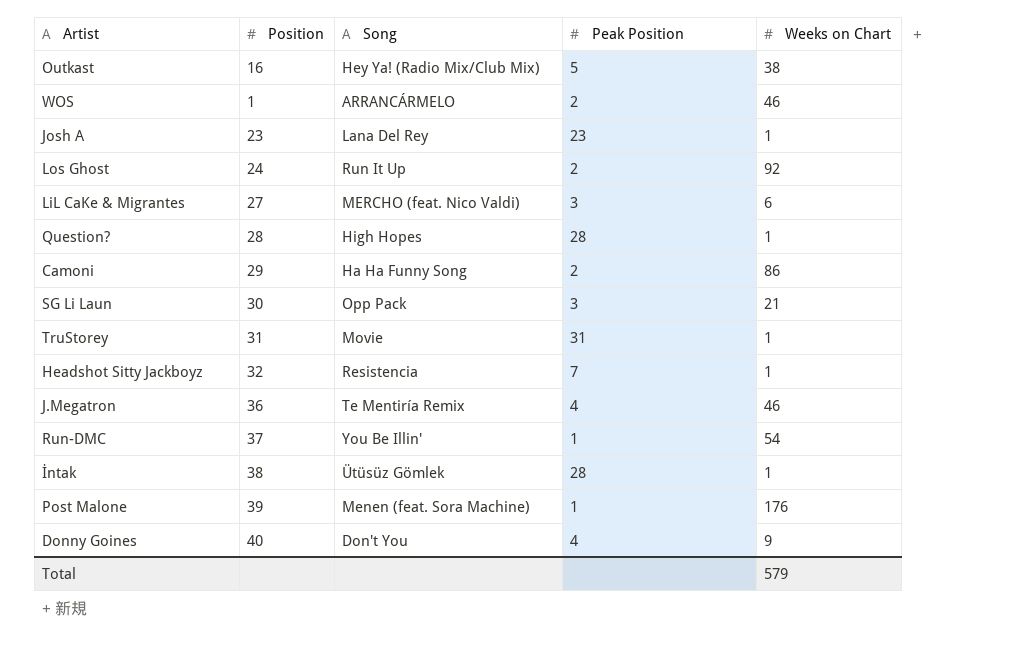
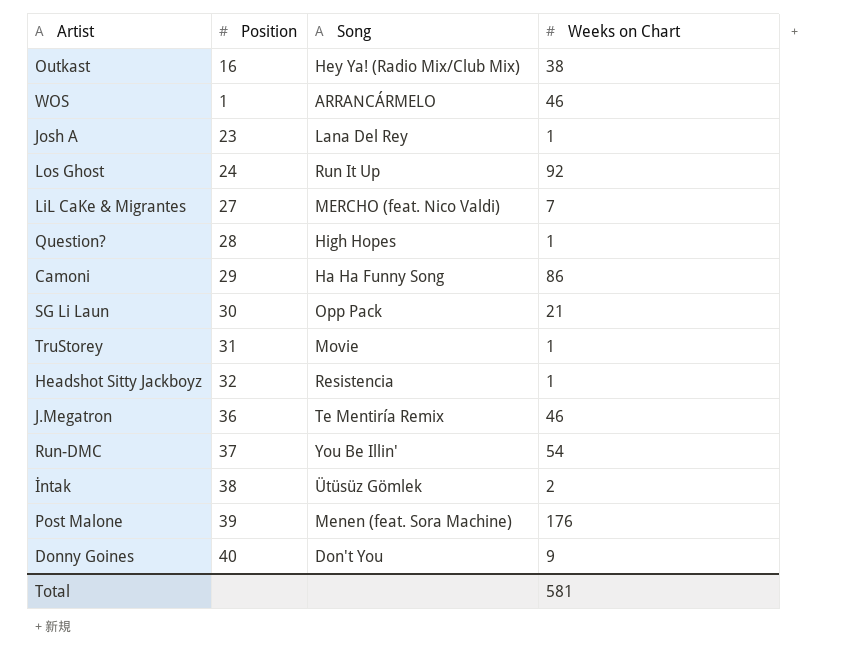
column Peak Position | position: 4 -> none
LiL CaKe & Migrantes | Weeks on Chart: 6 -> 7
İntak | Weeks on Chart: 1 -> 2
Total | Weeks on Chart: 579 -> 581

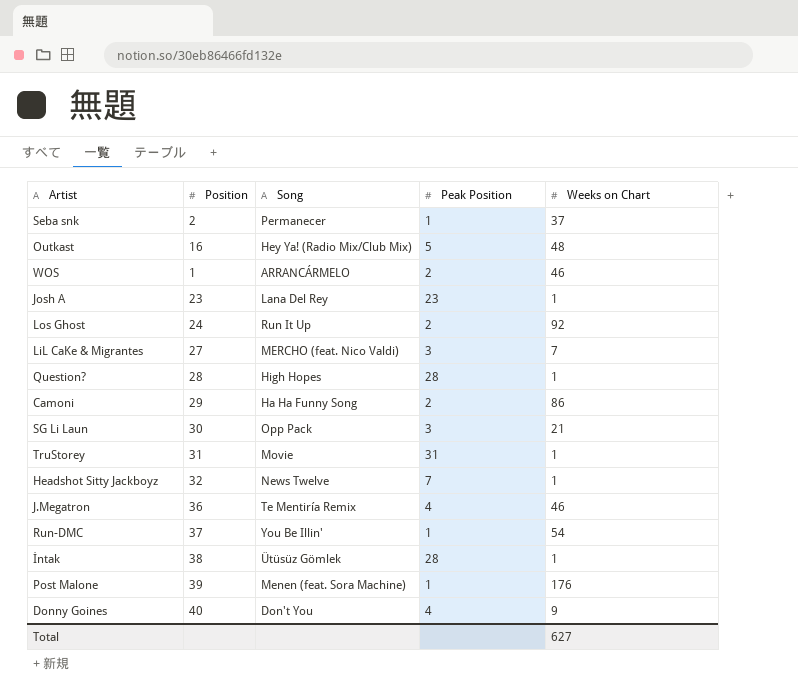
column Peak Position | position: none -> 4
row Seba snk: none -> 2 | Permanecer | 1 | 37
Outkast | Weeks on Chart: 38 -> 48
Headshot Sitty Jackboyz | Song: Resistencia -> News Twelve
İntak | Weeks on Chart: 2 -> 1
Total | Weeks on Chart: 581 -> 627

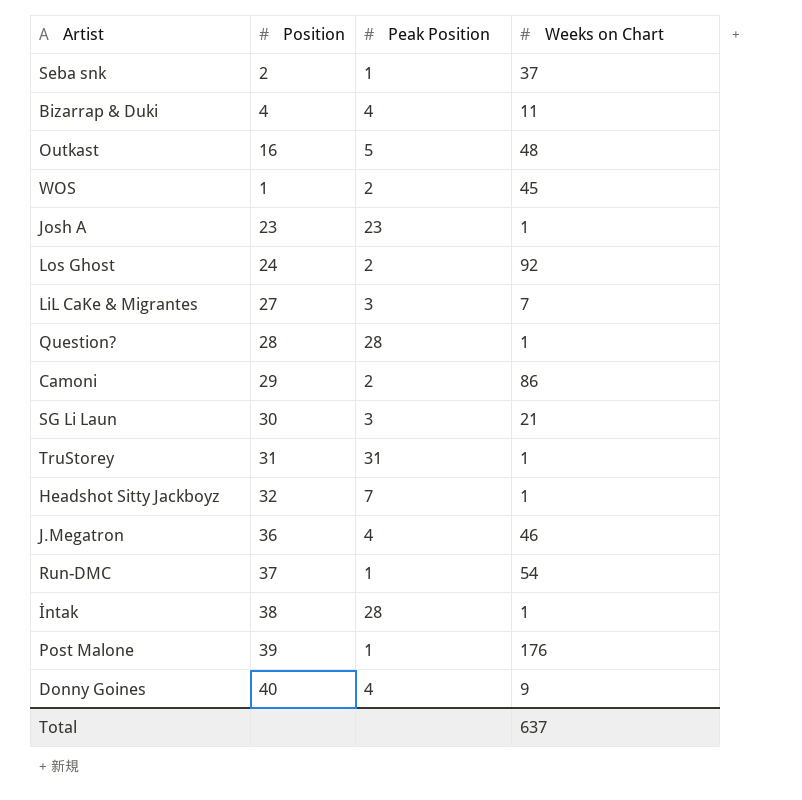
column Song | position: 3 -> none
row Bizarrap & Duki: none -> 4 | 4 | 11
WOS | Weeks on Chart: 46 -> 45
Total | Weeks on Chart: 627 -> 637

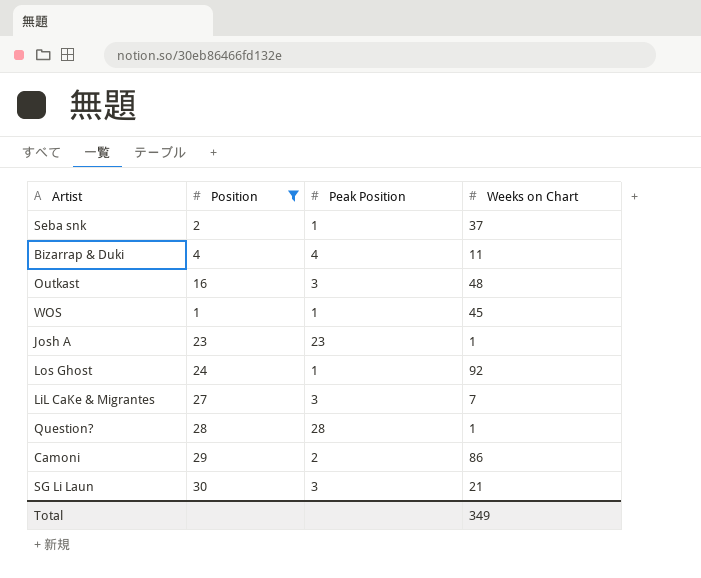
filter: none -> Position <= 30
Outkast | Peak Position: 5 -> 3
WOS | Peak Position: 2 -> 1
Los Ghost | Peak Position: 2 -> 1
Total | Weeks on Chart: 637 -> 349

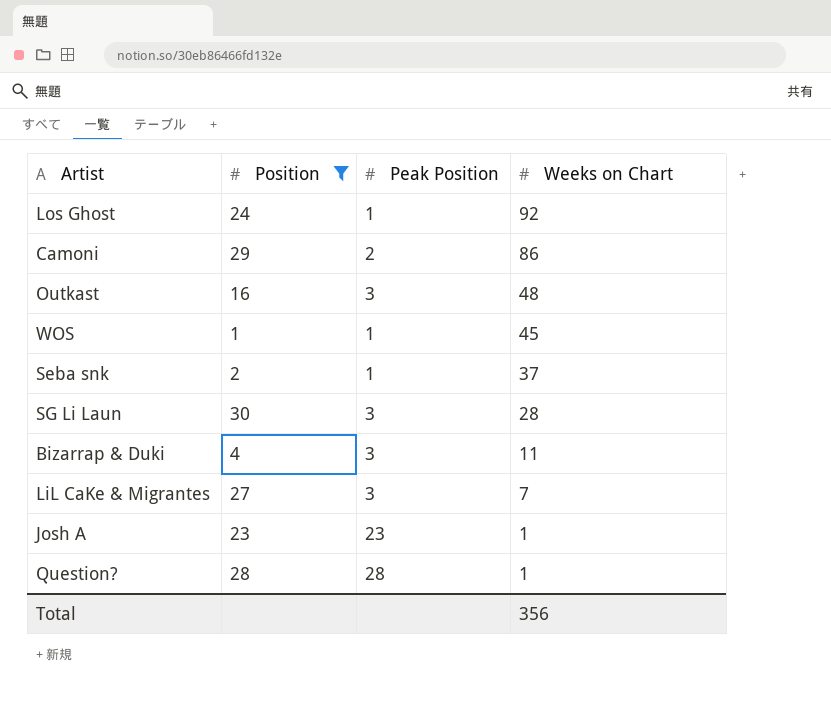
row order: none -> Weeks on Chart descending
SG Li Laun | Weeks on Chart: 21 -> 28
Bizarrap & Duki | Peak Position: 4 -> 3
Total | Weeks on Chart: 349 -> 356

